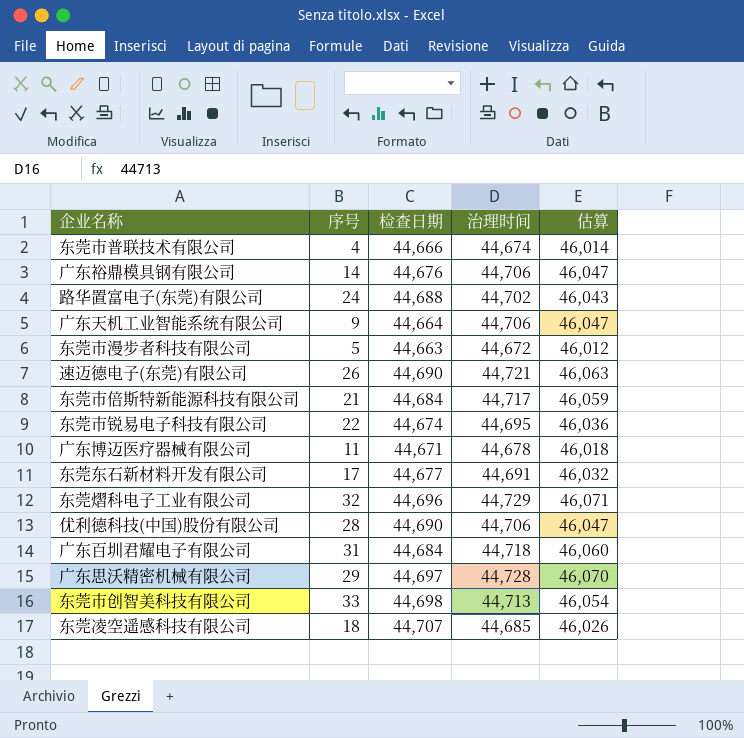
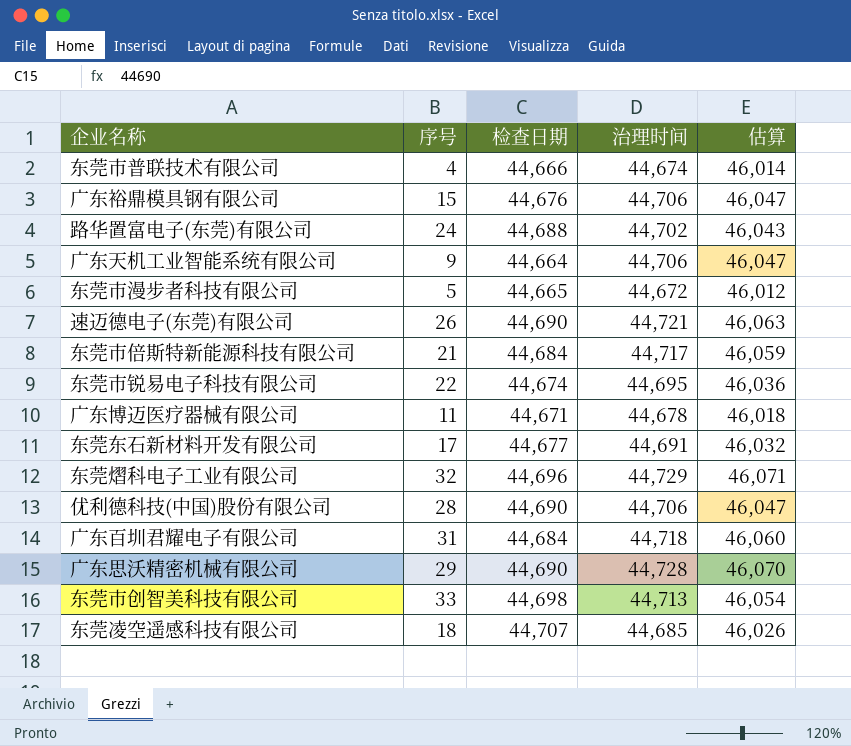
广东裕鼎模具钢有限公司 | 序号: 14 -> 15
东莞市漫步者科技有限公司 | 检查日期: 44,663 -> 44,665
广东思沃精密机械有限公司 | 检查日期: 44,697 -> 44,690

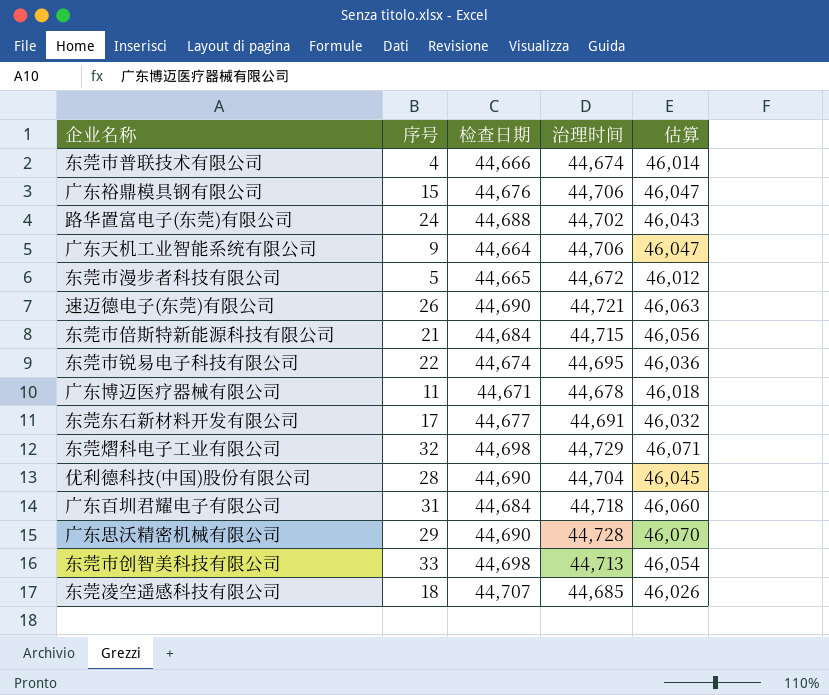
东莞市倍斯特新能源科技有限公司 | 治理时间: 44,717 -> 44,715
东莞市倍斯特新能源科技有限公司 | 估算: 46,059 -> 46,056
东莞熠科电子工业有限公司 | 检查日期: 44,696 -> 44,698
优利德科技(中国)股份有限公司 | 治理时间: 44,706 -> 44,704
优利德科技(中国)股份有限公司 | 估算: 46,047 -> 46,045

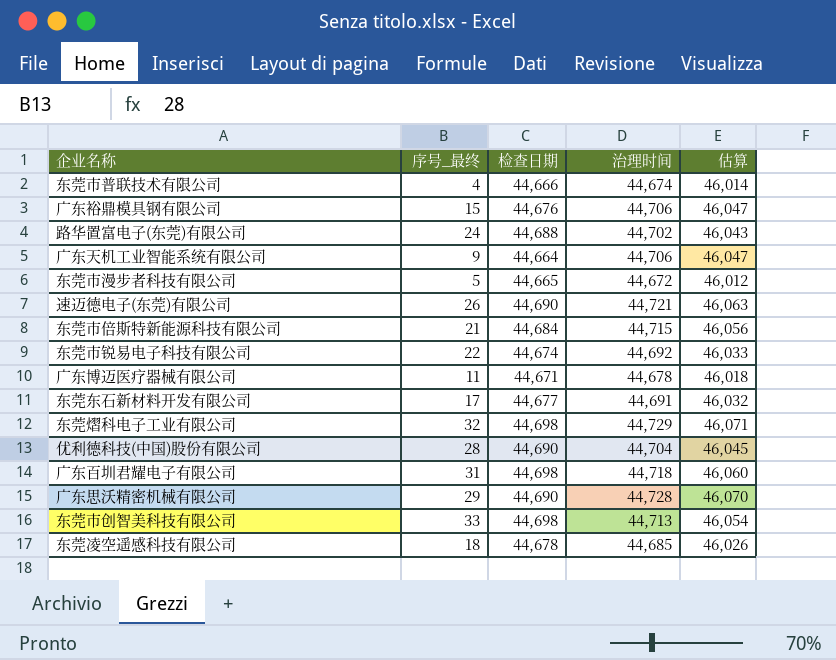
column name: 序号 -> 序号_最终
东莞市锐易电子科技有限公司 | 治理时间: 44,695 -> 44,692
东莞市锐易电子科技有限公司 | 估算: 46,036 -> 46,033
广东百圳君耀电子有限公司 | 检查日期: 44,684 -> 44,698
东莞凌空遥感科技有限公司 | 检查日期: 44,707 -> 44,678

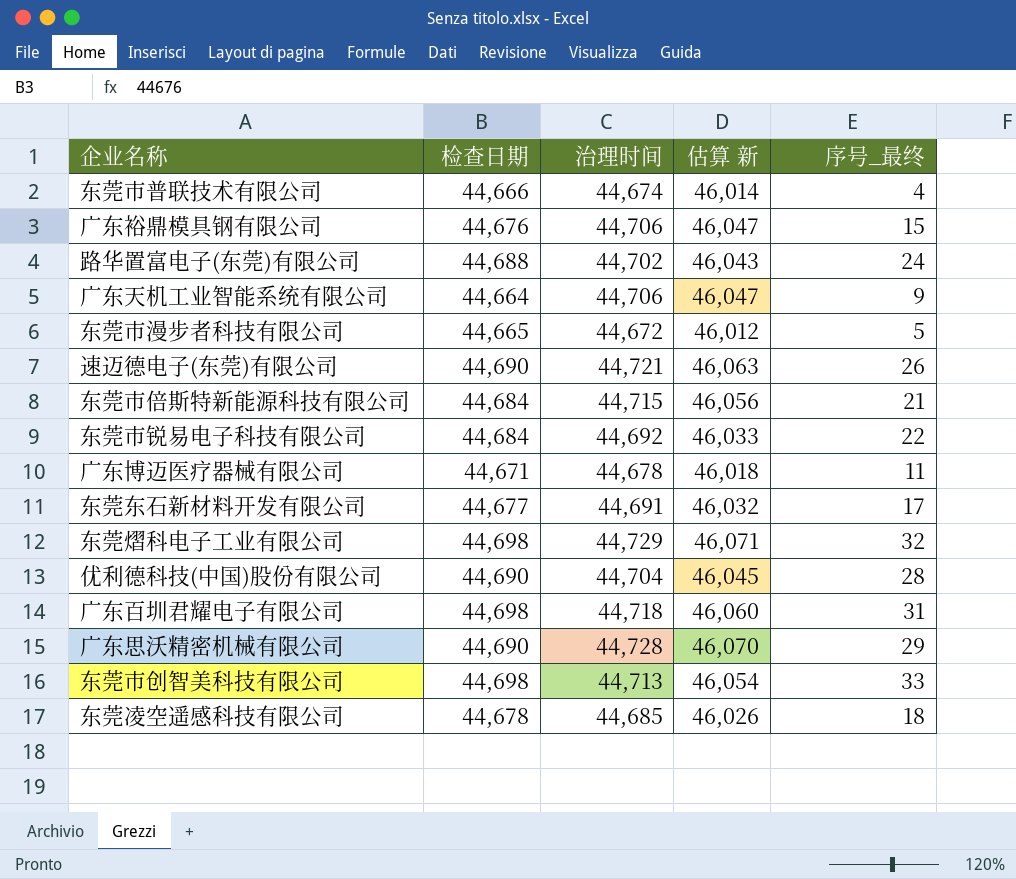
column name: 估算 -> 估算 新
column 序号_最终 | position: 2 -> 5
东莞市锐易电子科技有限公司 | 检查日期: 44,674 -> 44,684

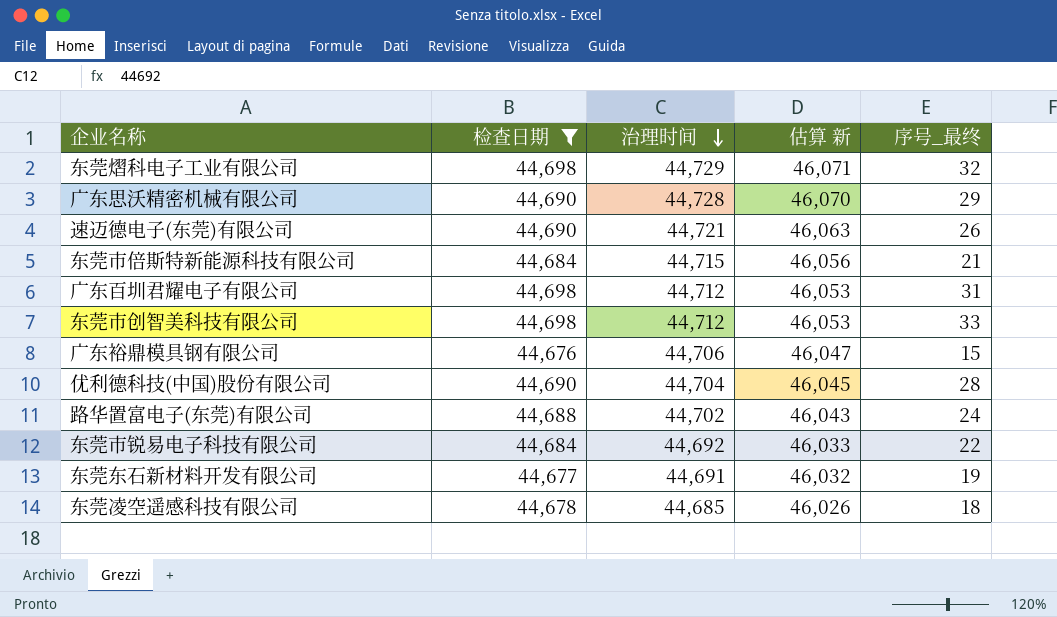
filter: none -> 检查日期 >= 44,676
row order: none -> 治理时间 descending
广东百圳君耀电子有限公司 | 治理时间: 44,718 -> 44,712
广东百圳君耀电子有限公司 | 估算 新: 46,060 -> 46,053
东莞市创智美科技有限公司 | 治理时间: 44,713 -> 44,712
东莞市创智美科技有限公司 | 估算 新: 46,054 -> 46,053
东莞东石新材料开发有限公司 | 序号_最终: 17 -> 19

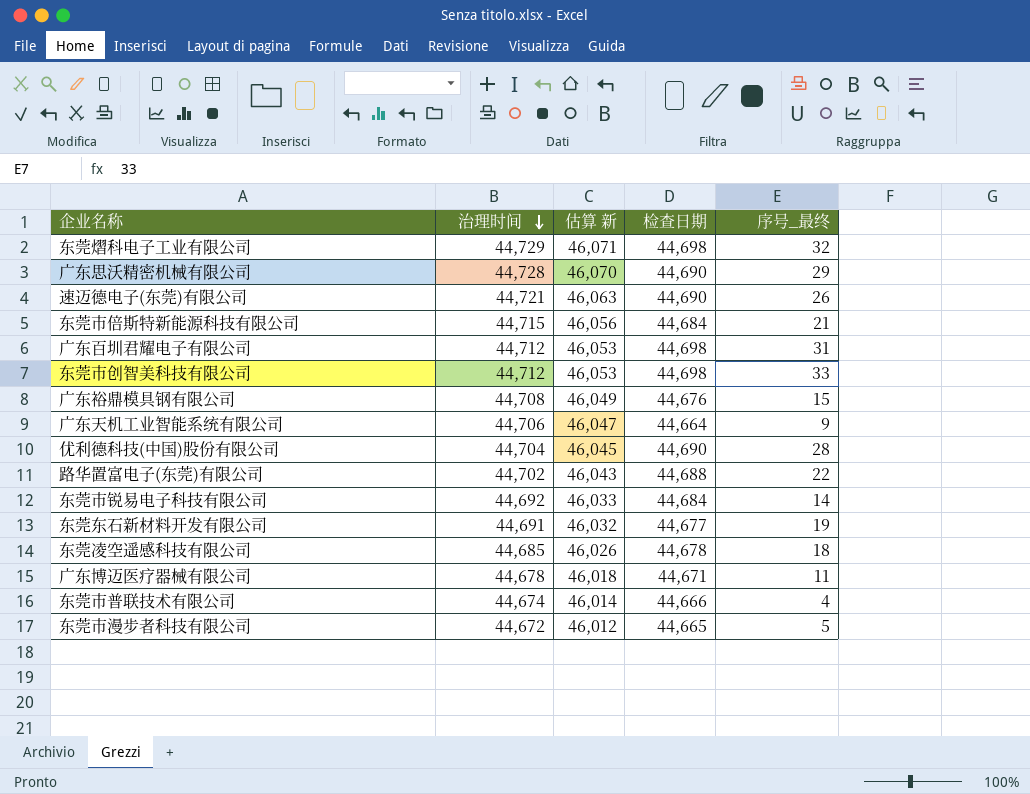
filter: 检查日期 >= 44,676 -> none
column 检查日期 | position: 2 -> 4
广东裕鼎模具钢有限公司 | 治理时间: 44,706 -> 44,708
广东裕鼎模具钢有限公司 | 估算 新: 46,047 -> 46,049
路华置富电子(东莞)有限公司 | 序号_最终: 24 -> 22
东莞市锐易电子科技有限公司 | 序号_最终: 22 -> 14

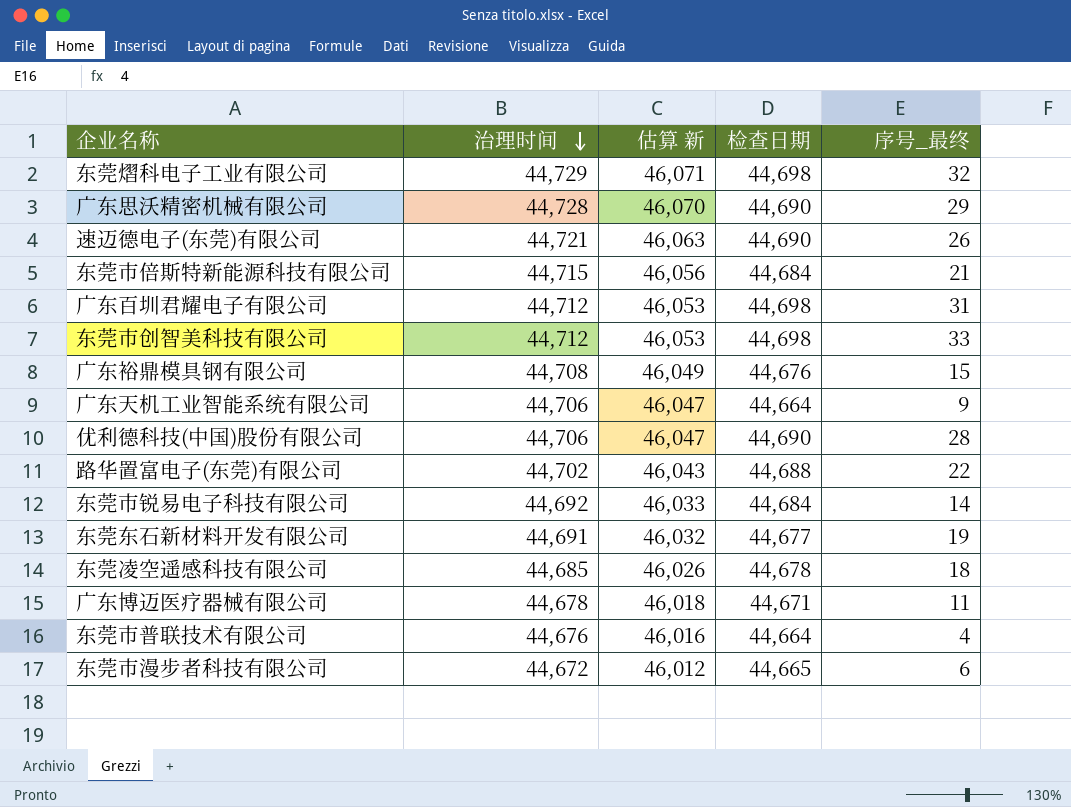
优利德科技(中国)股份有限公司 | 治理时间: 44,704 -> 44,706
优利德科技(中国)股份有限公司 | 估算 新: 46,045 -> 46,047
东莞市普联技术有限公司 | 治理时间: 44,674 -> 44,676
东莞市普联技术有限公司 | 估算 新: 46,014 -> 46,016
东莞市普联技术有限公司 | 检查日期: 44,666 -> 44,664
东莞市漫步者科技有限公司 | 序号_最终: 5 -> 6

